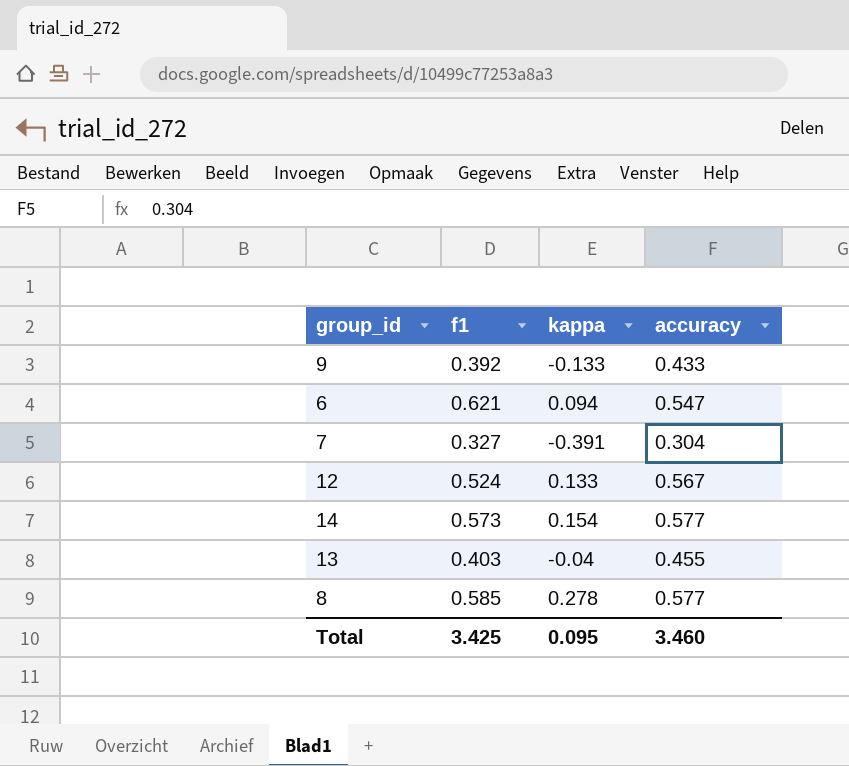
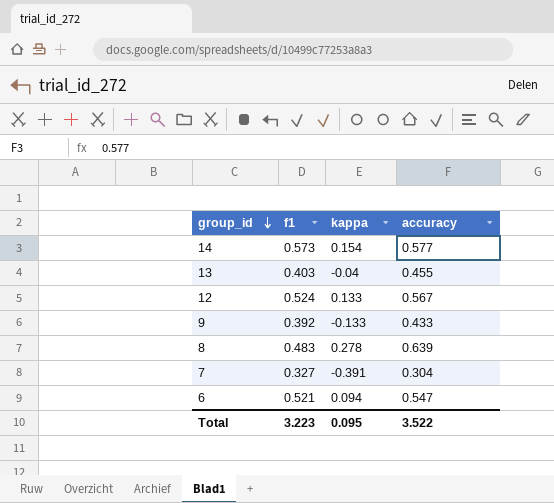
row order: none -> group_id descending
8 | f1: 0.585 -> 0.483
8 | accuracy: 0.577 -> 0.639
6 | f1: 0.621 -> 0.521
Total | f1: 3.425 -> 3.223
Total | accuracy: 3.460 -> 3.522

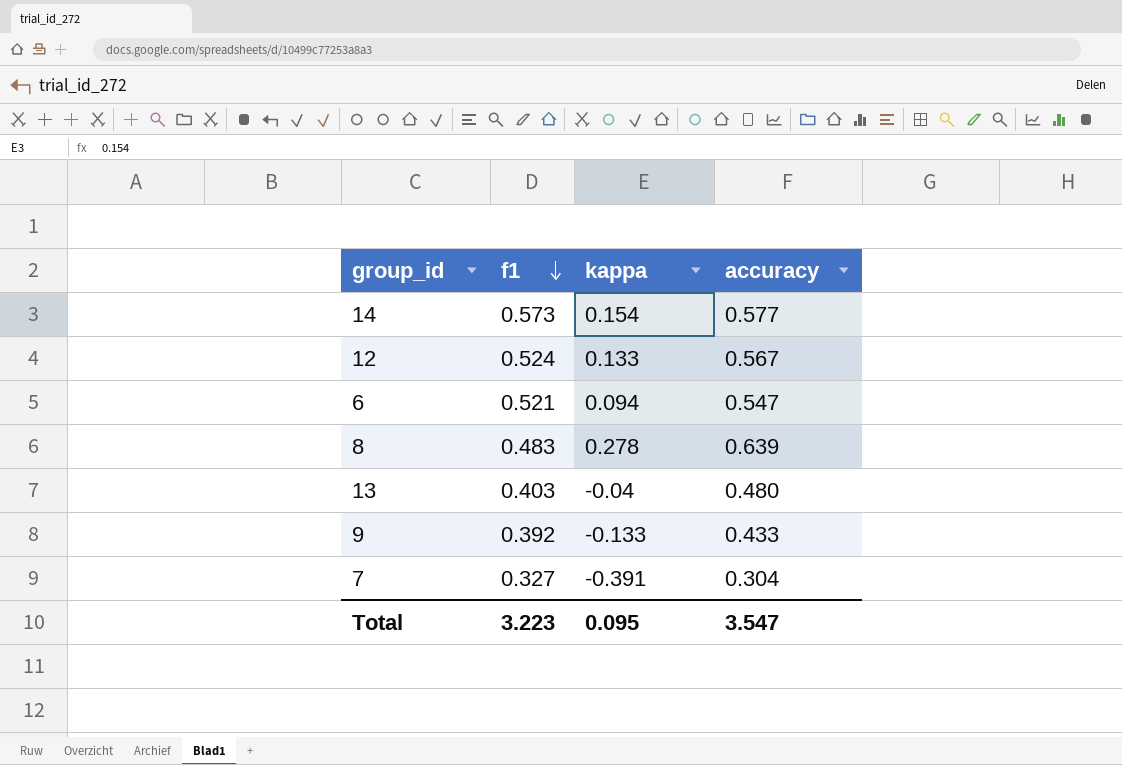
row order: group_id descending -> f1 descending
13 | accuracy: 0.455 -> 0.480
Total | accuracy: 3.522 -> 3.547

